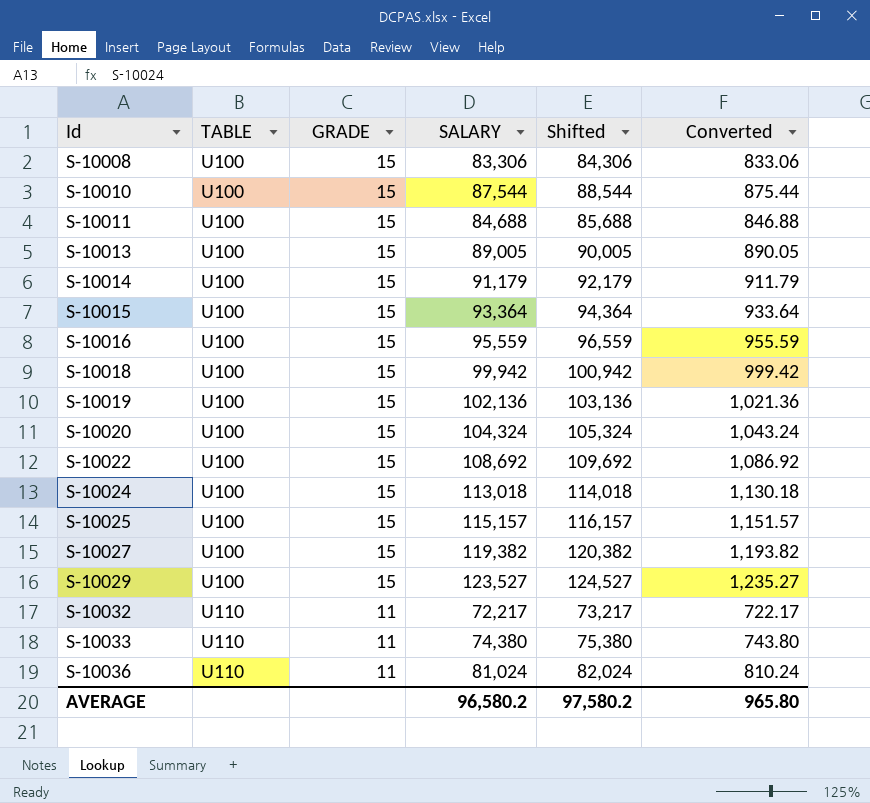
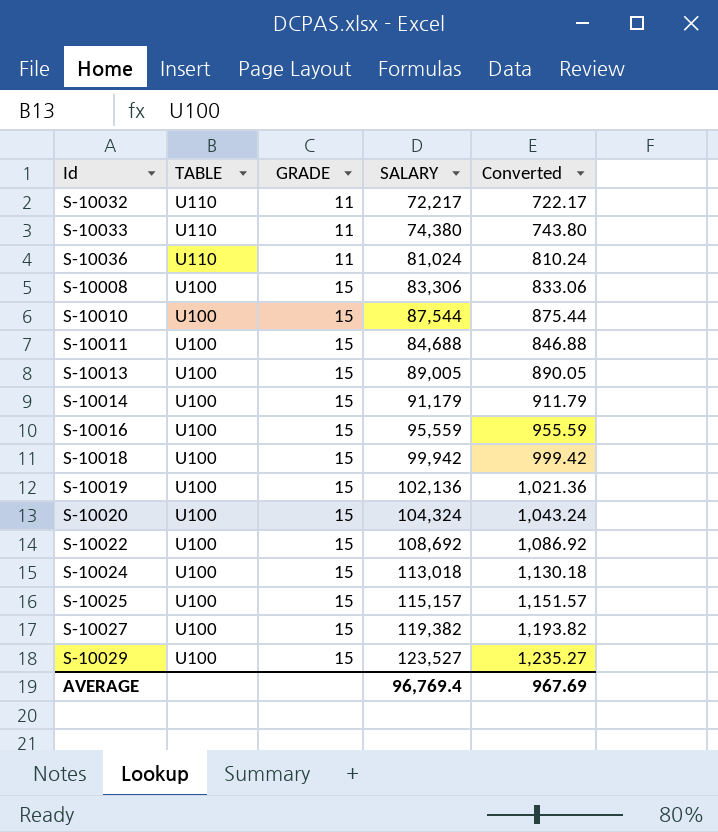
row order: Id ascending -> TABLE descending
column Shifted | formula: [SALARY] + 1000 -> none
row S-10015: U100 | 15 | 93,364 | 94,364 | 933.64 -> none
AVERAGE | SALARY: 96,580.2 -> 96,769.4
AVERAGE | Converted: 965.80 -> 967.69

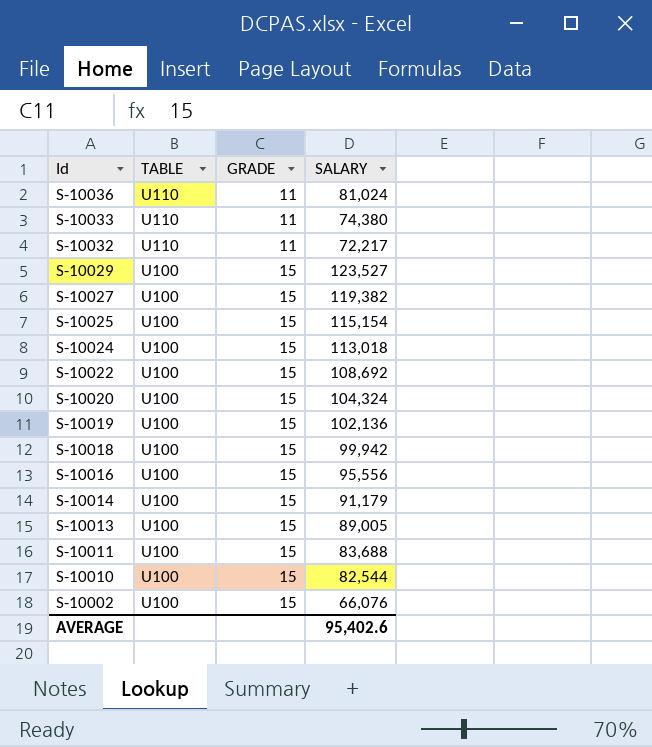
row order: TABLE descending -> Id descending
column Converted | formula: [SALARY] * 0.01 -> none
row S-10008: U100 | 15 | 83,306 | 833.06 -> none
S-10025 | SALARY: 115,157 -> 115,154
S-10016 | SALARY: 95,559 -> 95,556
S-10011 | SALARY: 84,688 -> 83,688
S-10010 | SALARY: 87,544 -> 82,544
row S-10002: none -> U100 | 15 | 66,076
AVERAGE | SALARY: 96,769.4 -> 95,402.6

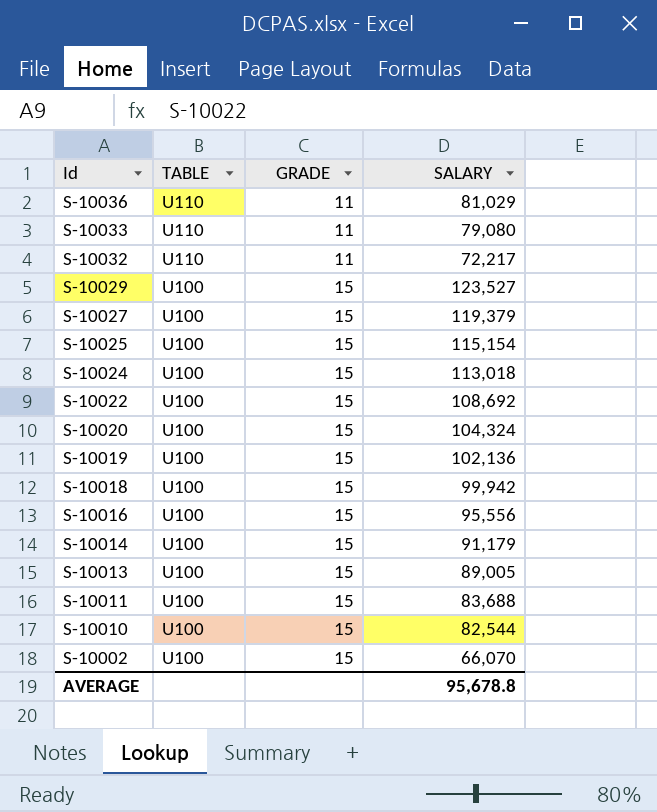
S-10036 | SALARY: 81,024 -> 81,029
S-10033 | SALARY: 74,380 -> 79,080
S-10027 | SALARY: 119,382 -> 119,379
S-10002 | SALARY: 66,076 -> 66,070
AVERAGE | SALARY: 95,402.6 -> 95,678.8

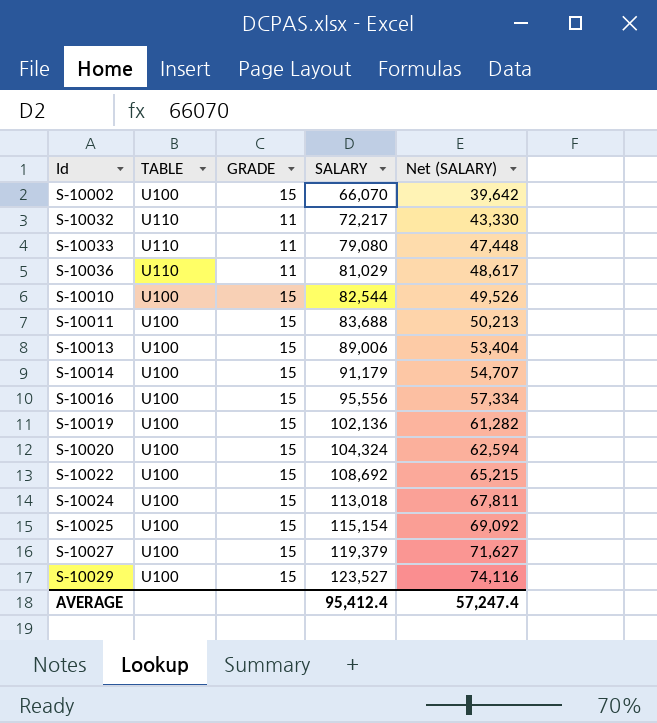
row order: Id descending -> SALARY ascending
column Net (SALARY) | formula: none -> [SALARY] * 0.6
row S-10018: U100 | 15 | 99,942 -> none
S-10013 | SALARY: 89,005 -> 89,006
AVERAGE | SALARY: 95,678.8 -> 95,412.4

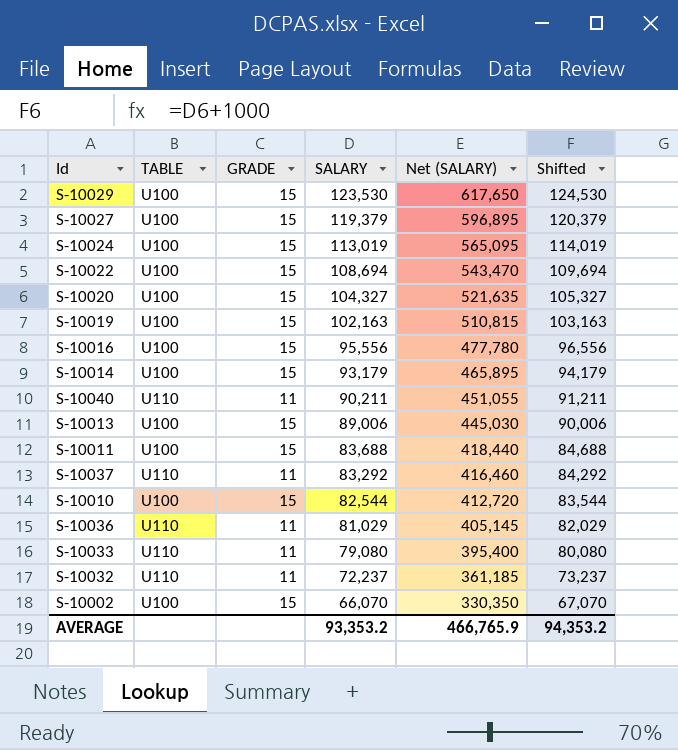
row order: SALARY ascending -> SALARY descending
column Net (SALARY) | formula: [SALARY] * 0.6 -> [SALARY] * 5
column Shifted | formula: none -> [SALARY] + 1000
row S-10025: U100 | 15 | 115,154 | 69,092 -> none
S-10029 | SALARY: 123,527 -> 123,530
S-10024 | SALARY: 113,018 -> 113,019
S-10022 | SALARY: 108,692 -> 108,694
S-10020 | SALARY: 104,324 -> 104,327
S-10019 | SALARY: 102,136 -> 102,163
S-10014 | SALARY: 91,179 -> 93,179
row S-10040: none -> U110 | 11 | 90,211 | 451,055 | 91,211
row S-10037: none -> U110 | 11 | 83,292 | 416,460 | 84,292
S-10032 | SALARY: 72,217 -> 72,237
AVERAGE | SALARY: 95,412.4 -> 93,353.2
AVERAGE | Net (SALARY): 57,247.4 -> 466,765.9

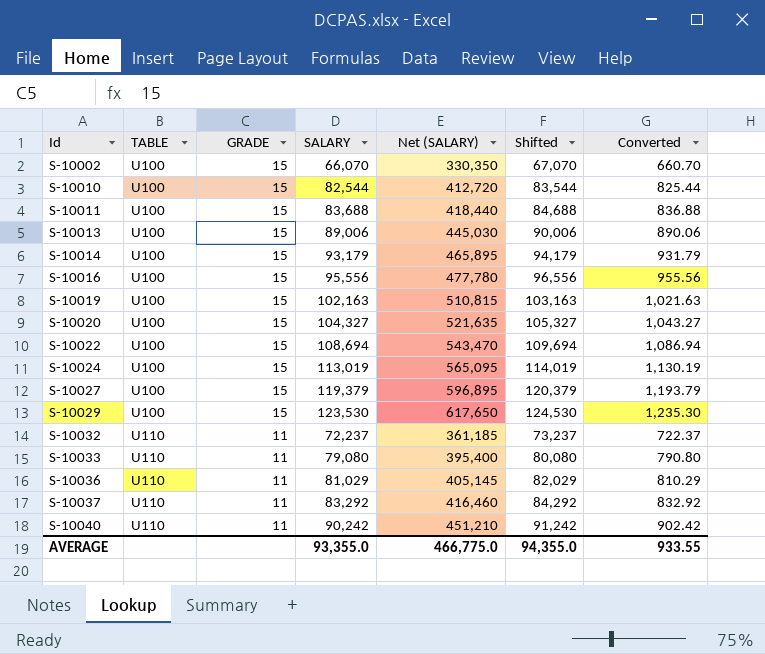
row order: SALARY descending -> Id ascending
column Converted | formula: none -> [SALARY] * 0.01
S-10040 | SALARY: 90,211 -> 90,242
S-10040 | Net (SALARY): 451,055 -> 451,210
S-10040 | Shifted: 91,211 -> 91,242
AVERAGE | SALARY: 93,353.2 -> 93,355.0
AVERAGE | Net (SALARY): 466,765.9 -> 466,775.0
AVERAGE | Shifted: 94,353.2 -> 94,355.0

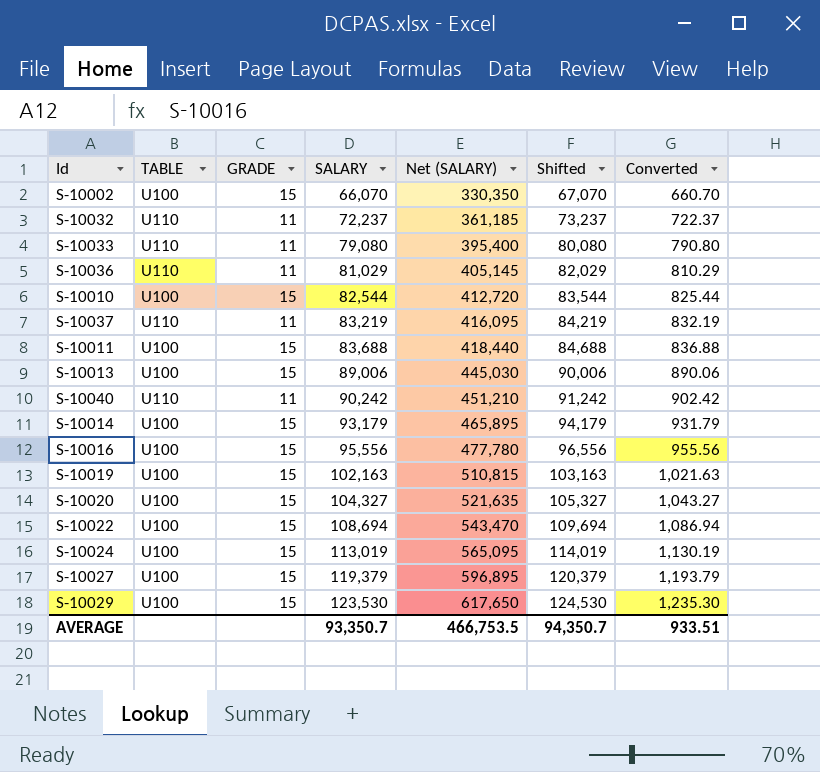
row order: Id ascending -> SALARY ascending
S-10037 | SALARY: 83,292 -> 83,219
S-10037 | Net (SALARY): 416,460 -> 416,095
S-10037 | Shifted: 84,292 -> 84,219
S-10037 | Converted: 832.92 -> 832.19
AVERAGE | SALARY: 93,355.0 -> 93,350.7
AVERAGE | Net (SALARY): 466,775.0 -> 466,753.5
AVERAGE | Shifted: 94,355.0 -> 94,350.7
AVERAGE | Converted: 933.55 -> 933.51

